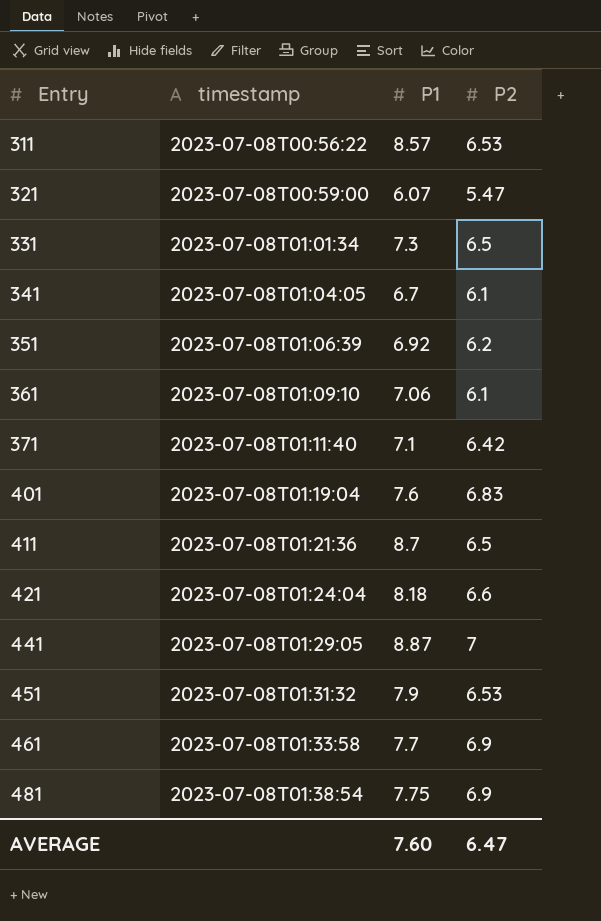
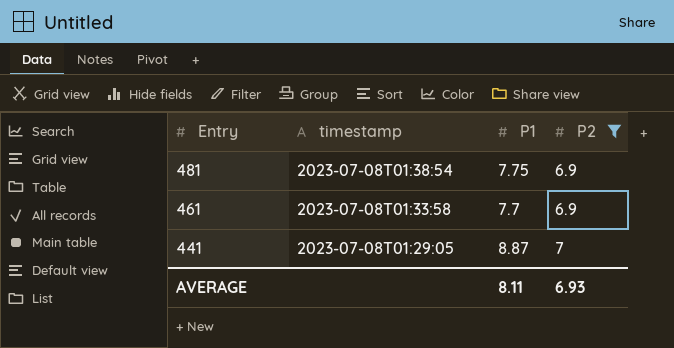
filter: none -> P2 >= 6.9
row order: Entry ascending -> Entry descending
AVERAGE | P1: 7.60 -> 8.11
AVERAGE | P2: 6.47 -> 6.93

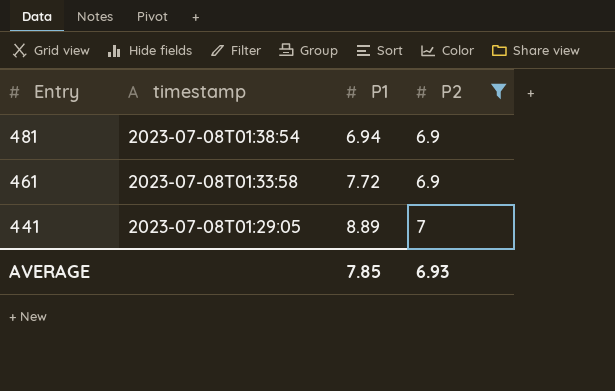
481 | P1: 7.75 -> 6.94
461 | P1: 7.7 -> 7.72
441 | P1: 8.87 -> 8.89
AVERAGE | P1: 8.11 -> 7.85

